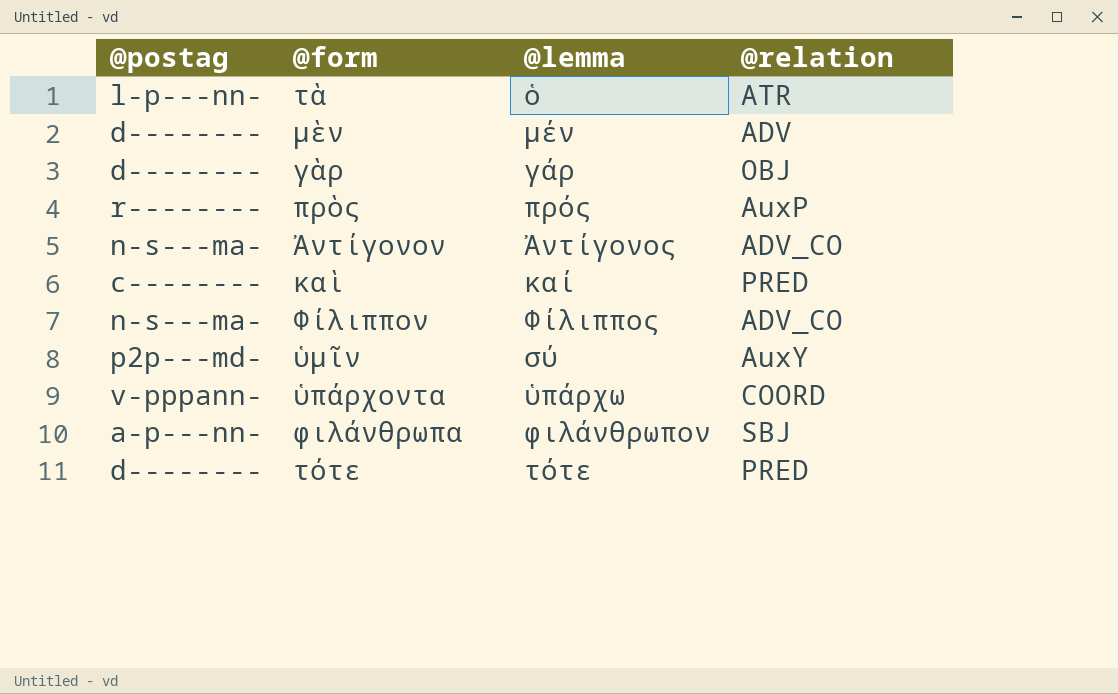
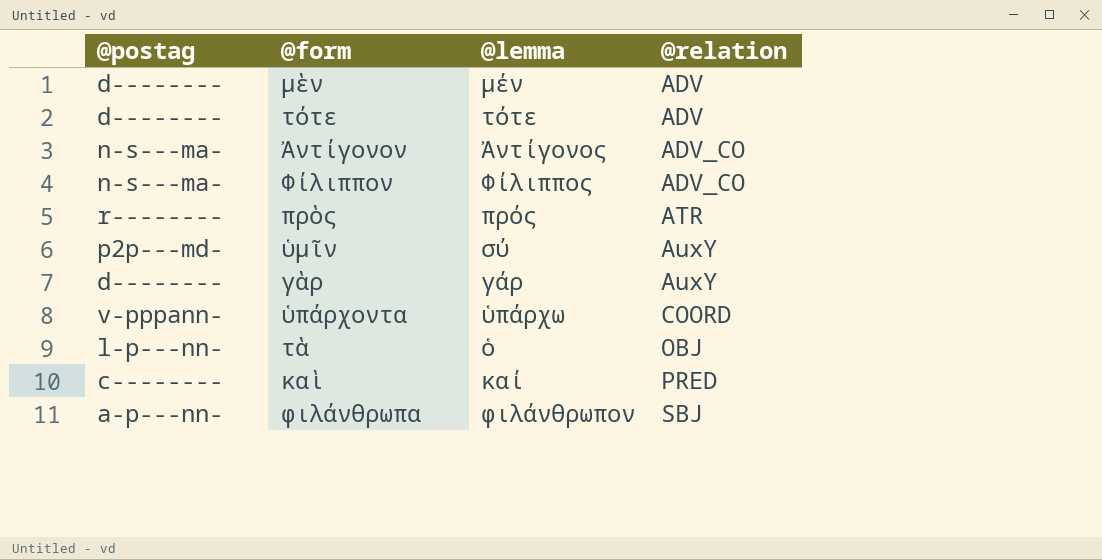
row order: none -> @relation ascending
τότε | @relation: PRED -> ADV
πρὸς | @relation: AuxP -> ATR
γὰρ | @relation: OBJ -> AuxY
τὰ | @relation: ATR -> OBJ

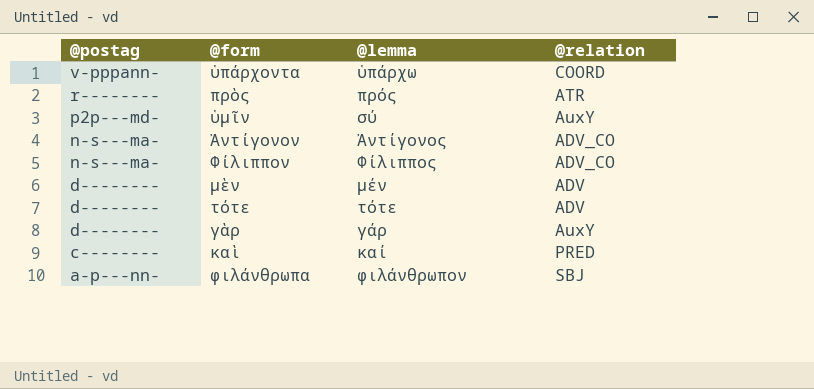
row order: @relation ascending -> @postag descending
row τὰ: l-p---nn- | ὁ | OBJ -> none

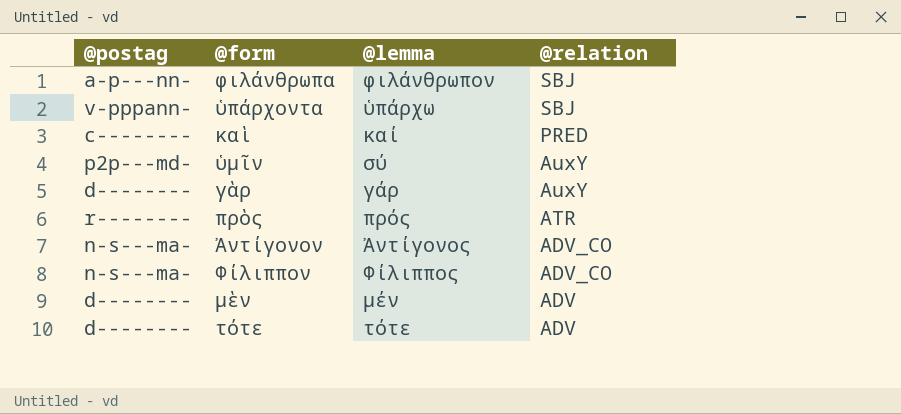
row order: @postag descending -> @relation descending
ὑπάρχοντα | @relation: COORD -> SBJ

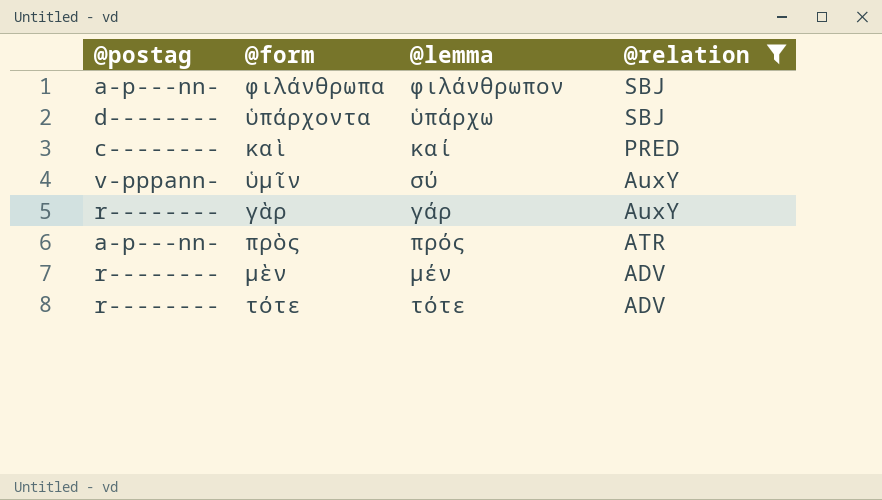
filter: none -> @relation != ADV_CO
ὑπάρχοντα | @postag: v-pppann- -> d--------
ὑμῖν | @postag: p2p---md- -> v-pppann-
γὰρ | @postag: d-------- -> r--------
πρὸς | @postag: r-------- -> a-p---nn-
μὲν | @postag: d-------- -> r--------
τότε | @postag: d-------- -> r--------

